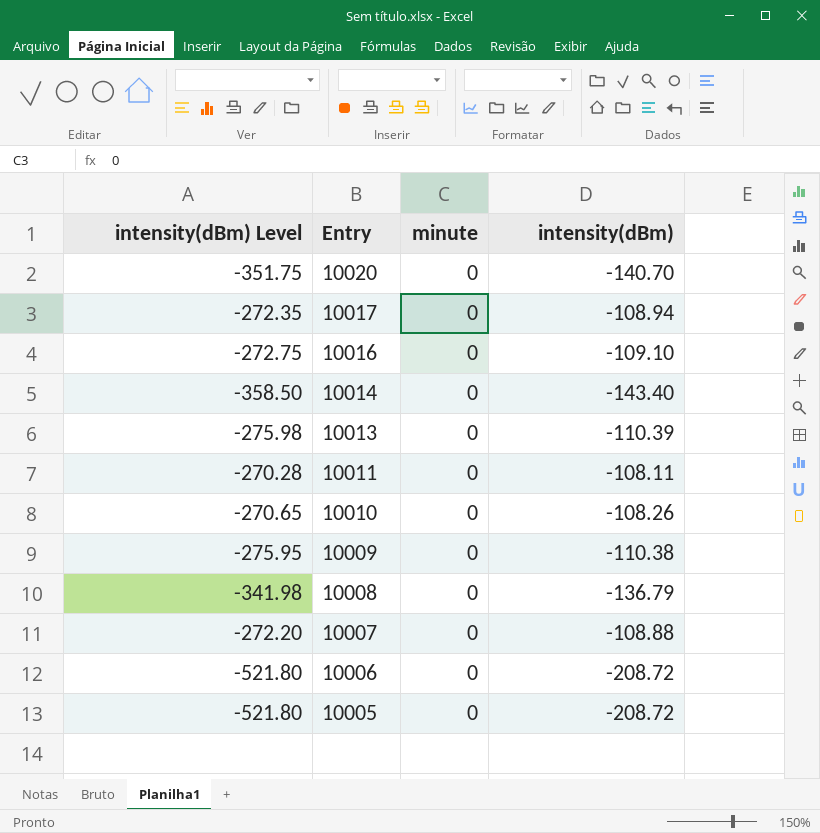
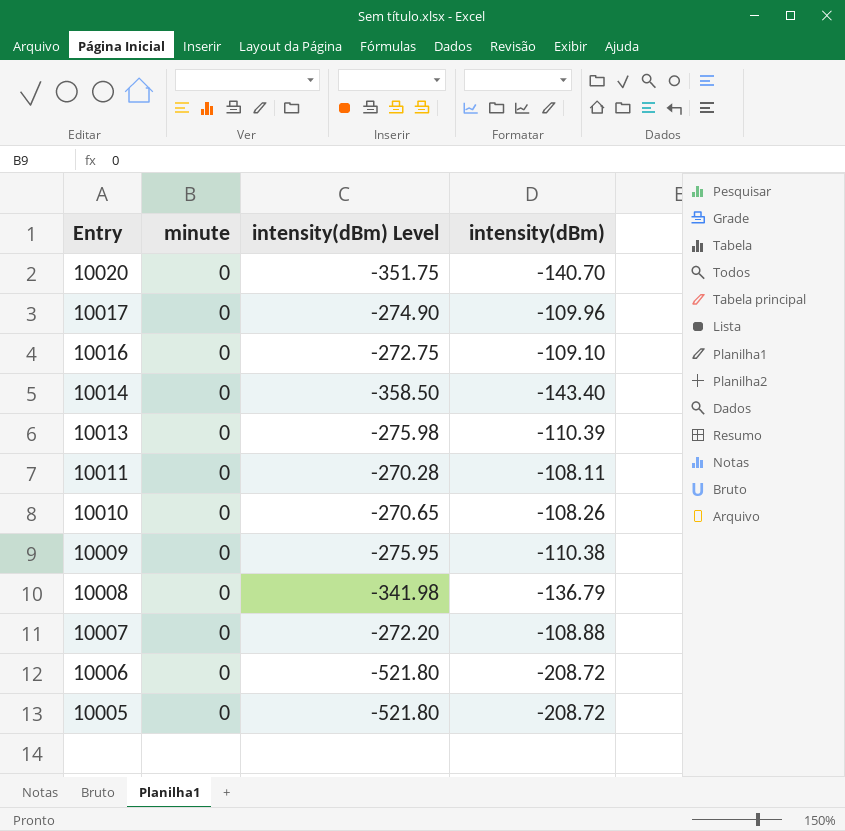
column intensity(dBm) Level | position: 1 -> 3
10017 | intensity(dBm) Level: -272.35 -> -274.90
10017 | intensity(dBm): -108.94 -> -109.96

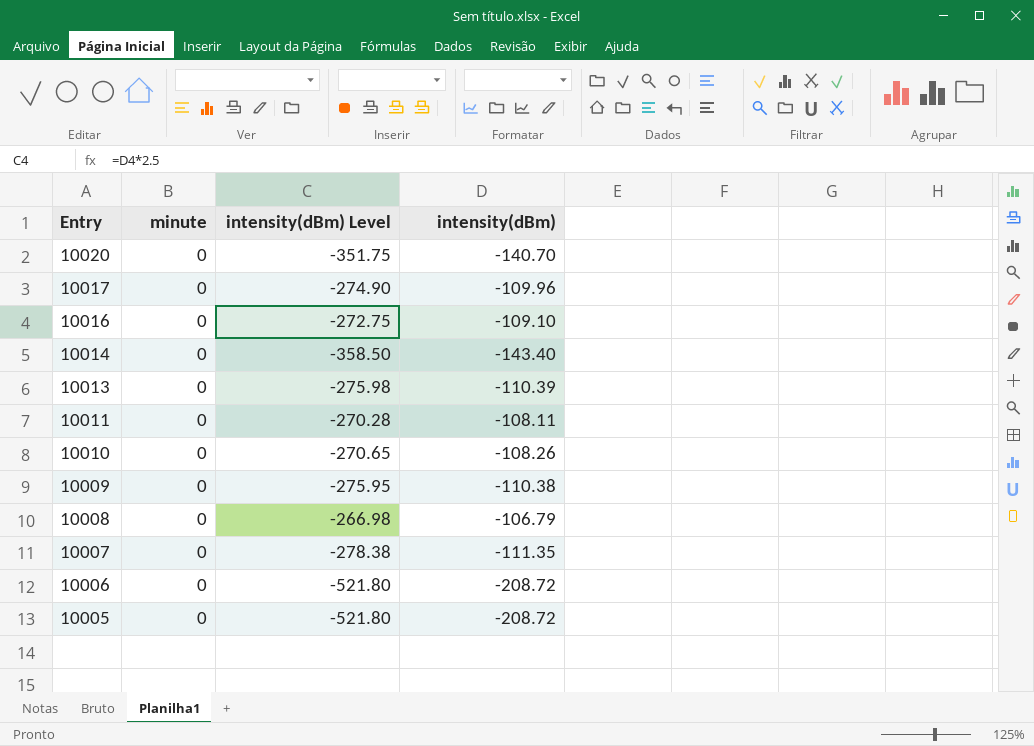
10008 | intensity(dBm) Level: -341.98 -> -266.98
10008 | intensity(dBm): -136.79 -> -106.79
10007 | intensity(dBm) Level: -272.20 -> -278.38
10007 | intensity(dBm): -108.88 -> -111.35

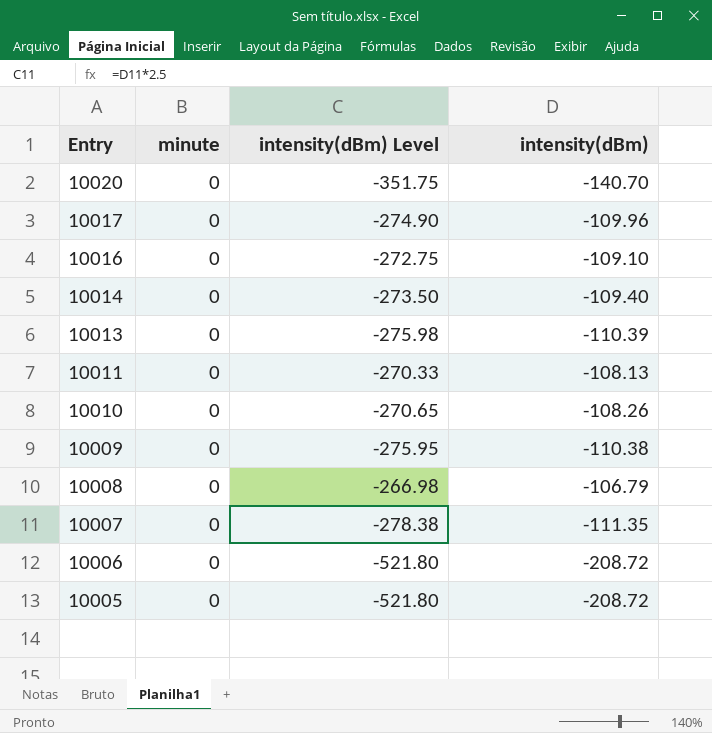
10014 | intensity(dBm) Level: -358.50 -> -273.50
10014 | intensity(dBm): -143.40 -> -109.40
10011 | intensity(dBm) Level: -270.28 -> -270.33
10011 | intensity(dBm): -108.11 -> -108.13

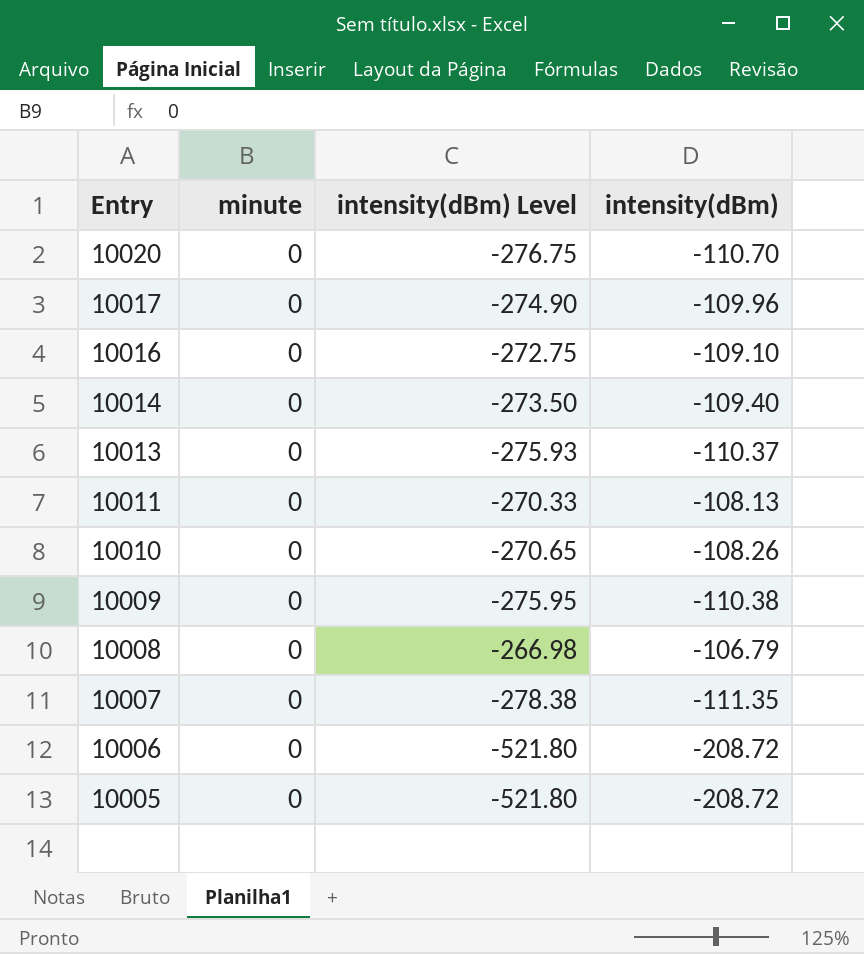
10020 | intensity(dBm) Level: -351.75 -> -276.75
10020 | intensity(dBm): -140.70 -> -110.70
10013 | intensity(dBm) Level: -275.98 -> -275.93
10013 | intensity(dBm): -110.39 -> -110.37

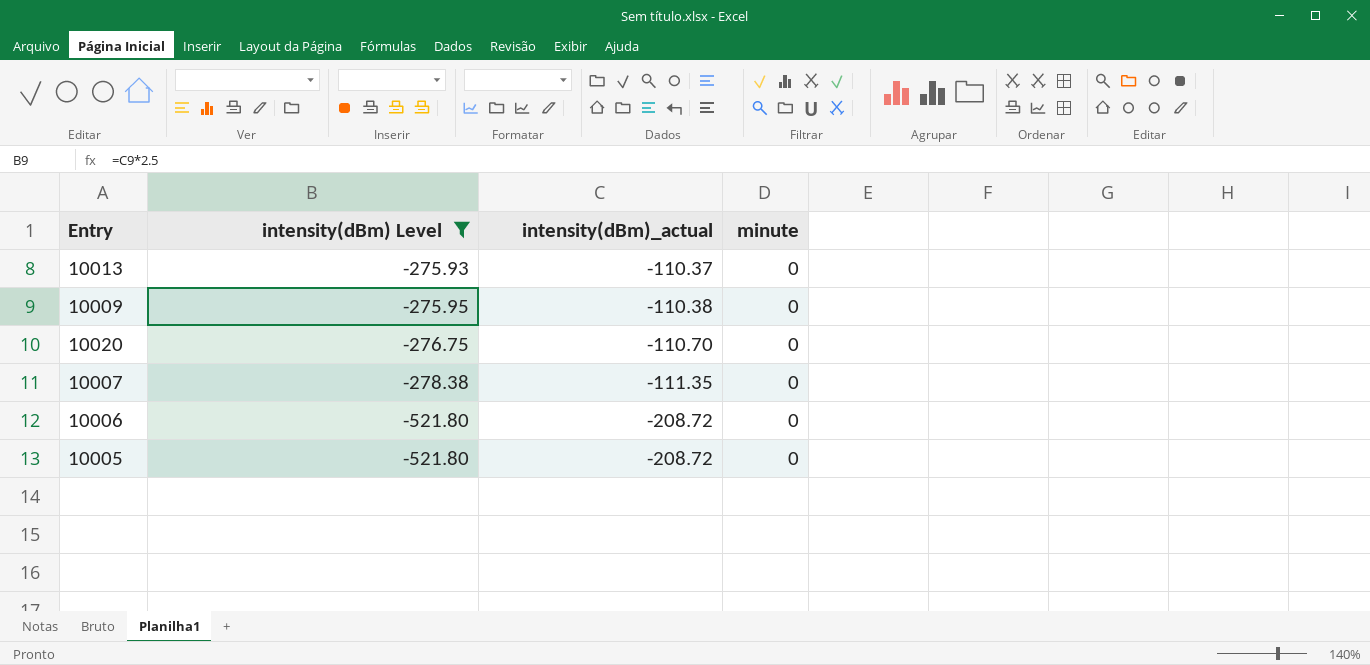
filter: none -> intensity(dBm) Level <= -275.93
row order: Entry descending -> intensity(dBm) Level descending
column name: intensity(dBm) -> intensity(dBm)_actual
column minute | position: 2 -> 4

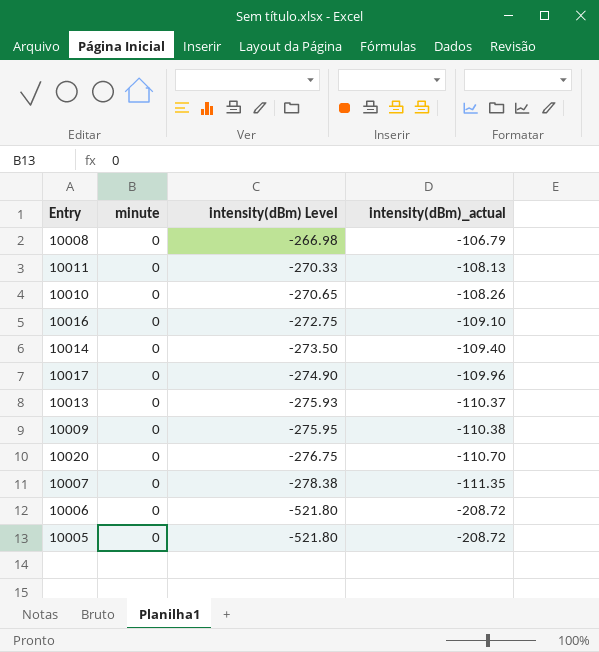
filter: intensity(dBm) Level <= -275.93 -> none
column minute | position: 4 -> 2

